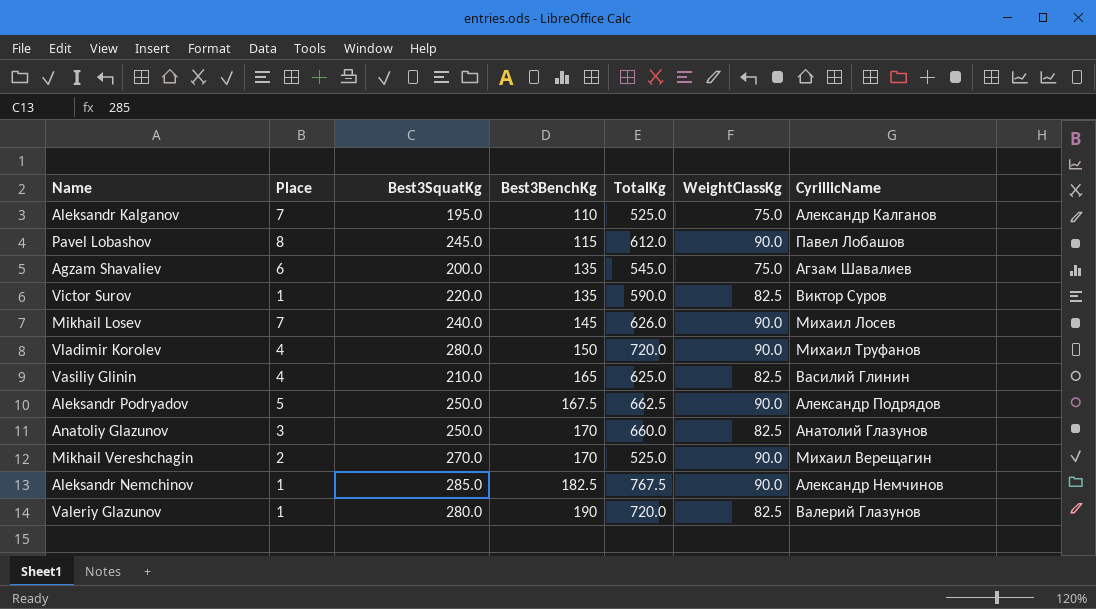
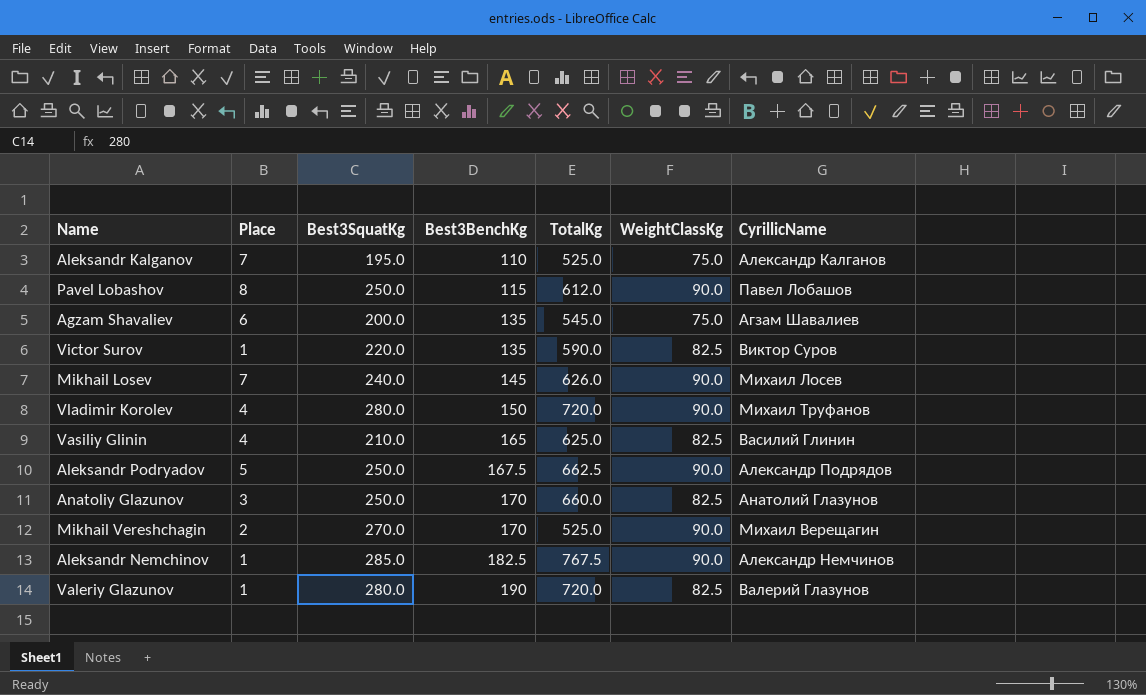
Pavel Lobashov | Best3SquatKg: 245.0 -> 250.0

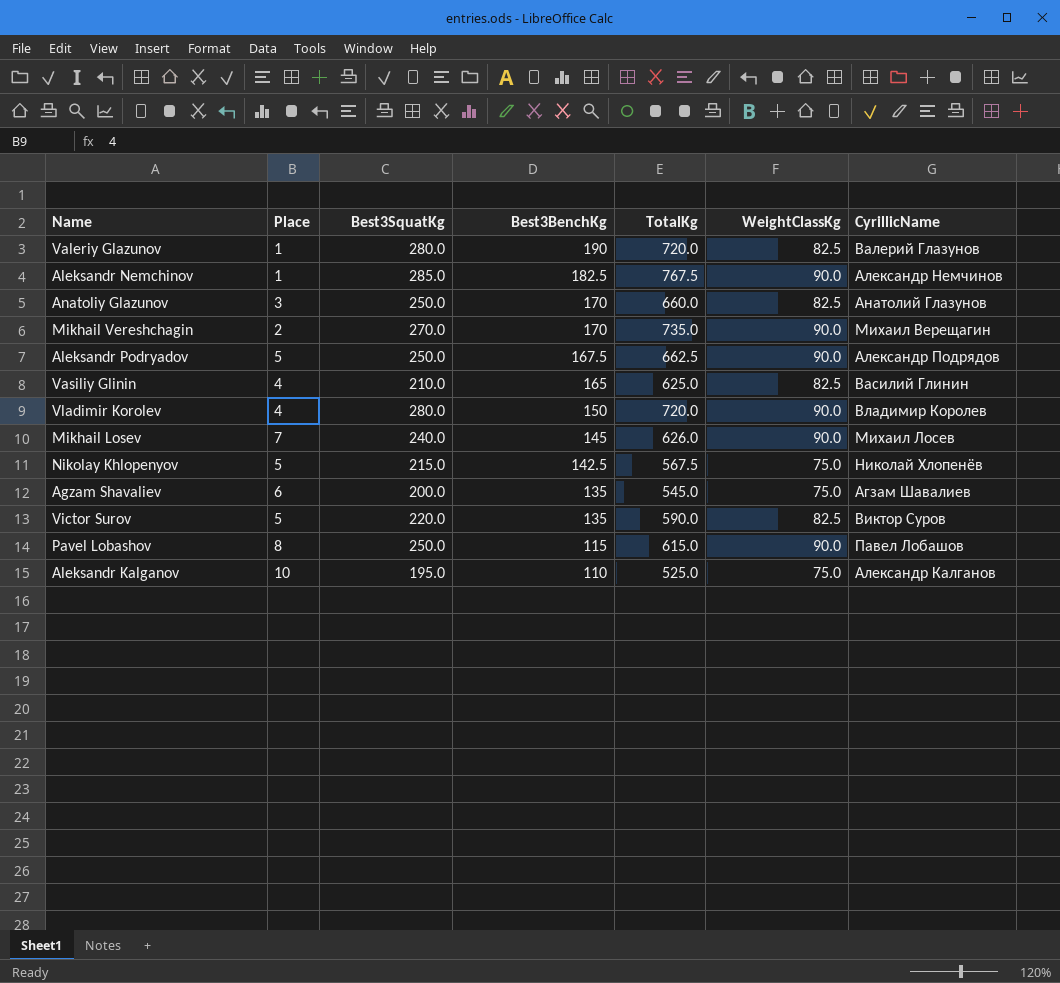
row order: Best3BenchKg ascending -> Best3BenchKg descending
Mikhail Vereshchagin | TotalKg: 525.0 -> 735.0
Vladimir Korolev | CyrillicName: Михаил Труфанов -> Владимир Королев
row Nikolay Khlopenyov: none -> 5 | 215.0 | 142.5 | 567.5 | 75.0 | Николай Хлопенёв
Victor Surov | Place: 1 -> 5
Pavel Lobashov | TotalKg: 612.0 -> 615.0
Aleksandr Kalganov | Place: 7 -> 10

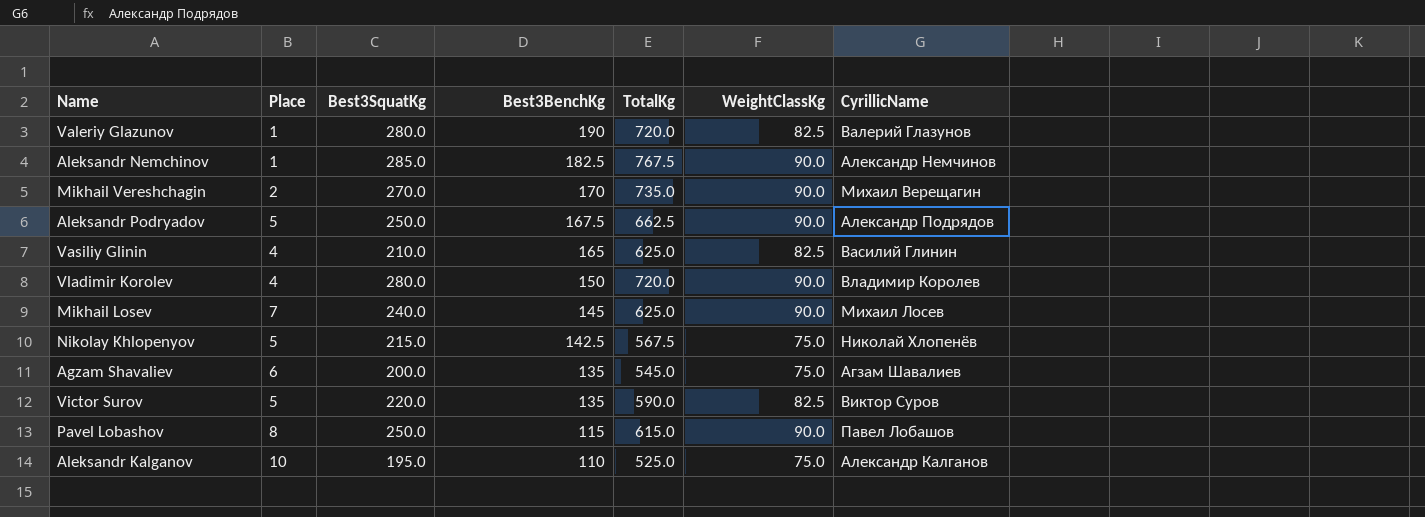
row Anatoliy Glazunov: 3 | 250.0 | 170 | 660.0 | 82.5 | Анатолий Глазунов -> none
Mikhail Losev | TotalKg: 626.0 -> 625.0

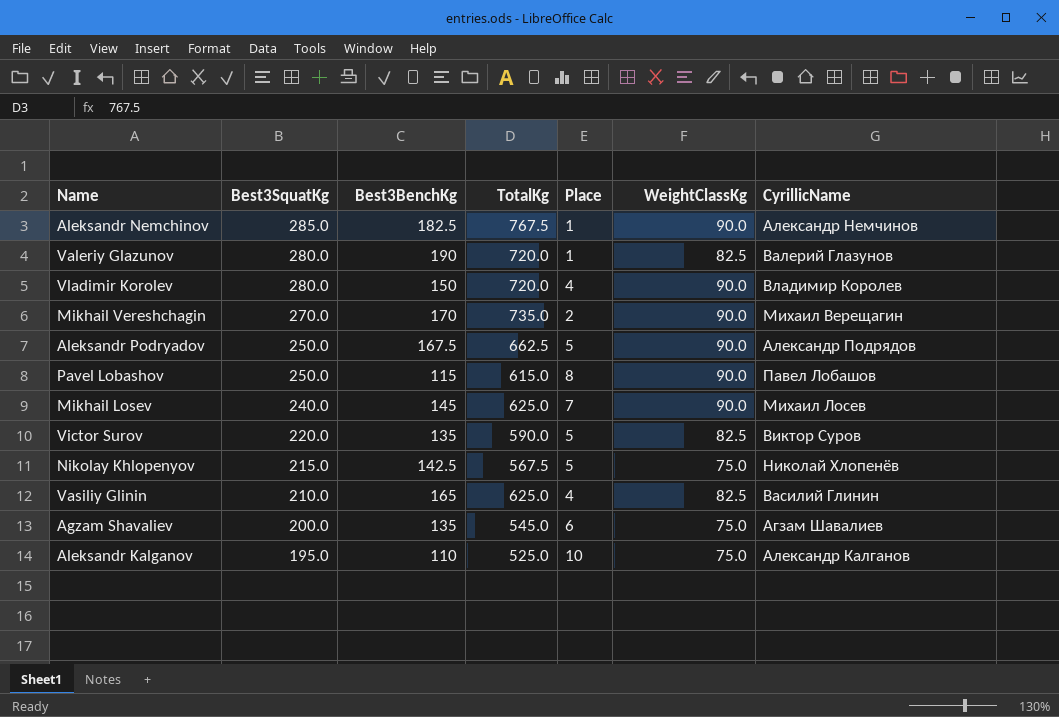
row order: Best3BenchKg descending -> Best3SquatKg descending
column Place | position: 2 -> 5

